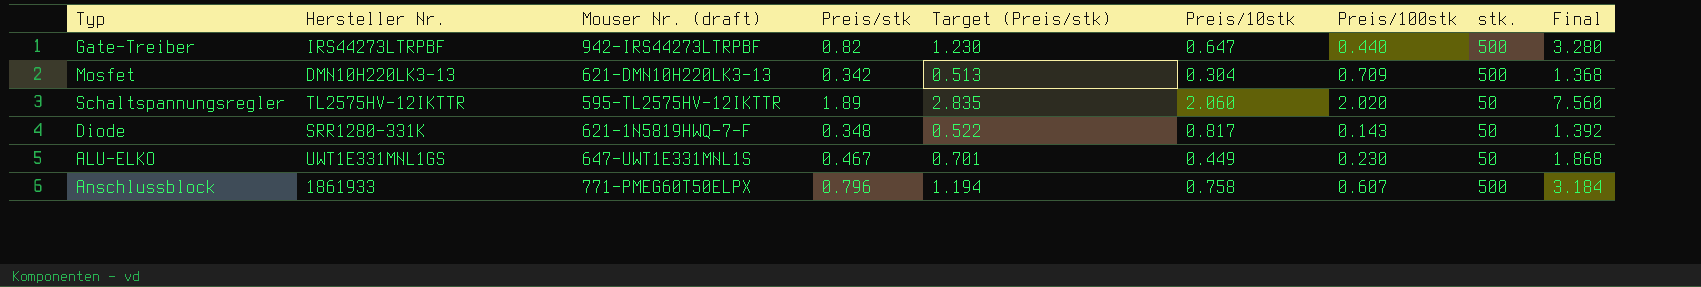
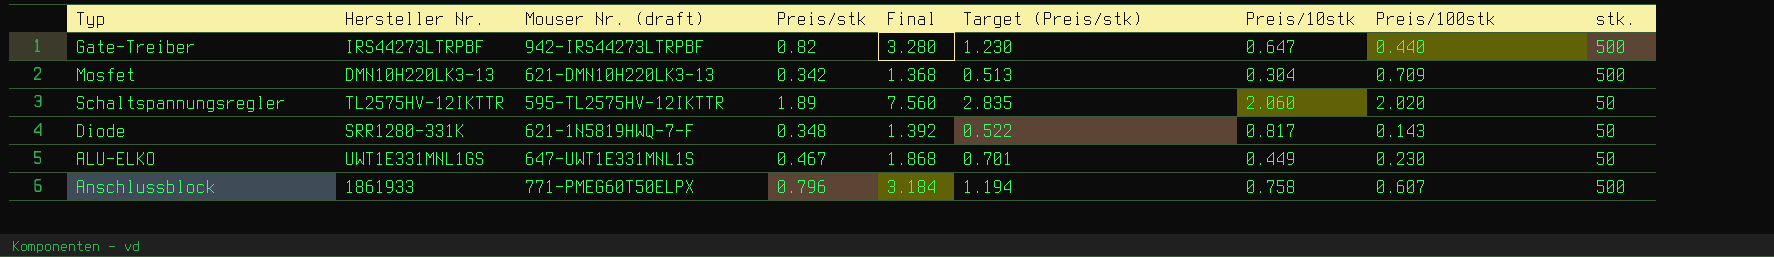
column Final | position: 9 -> 5

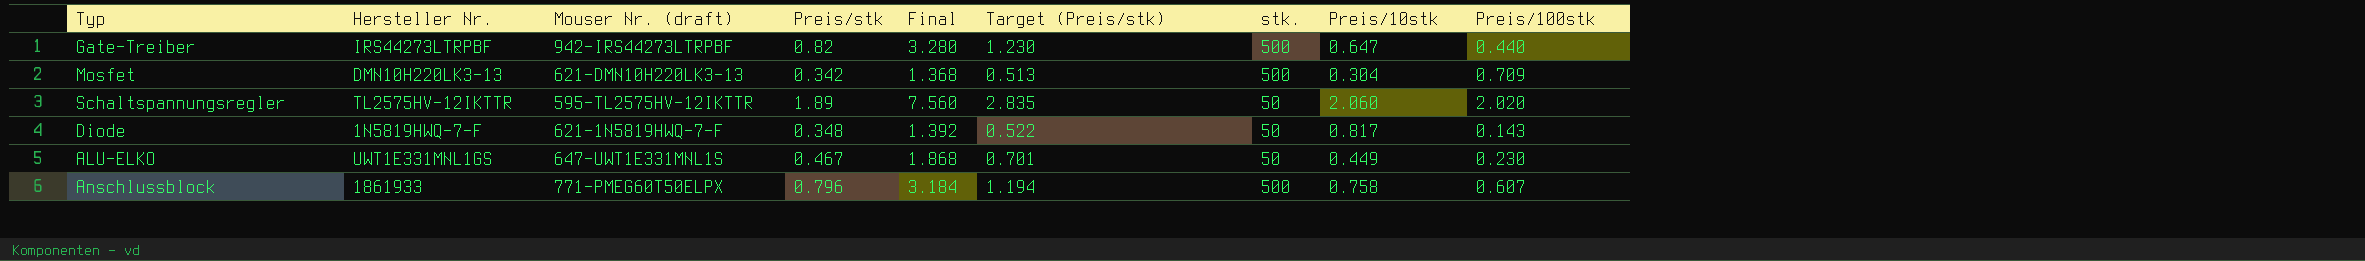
column stk. | position: 9 -> 7
Diode | Hersteller Nr.: SRR1280-331K -> 1N5819HWQ-7-F

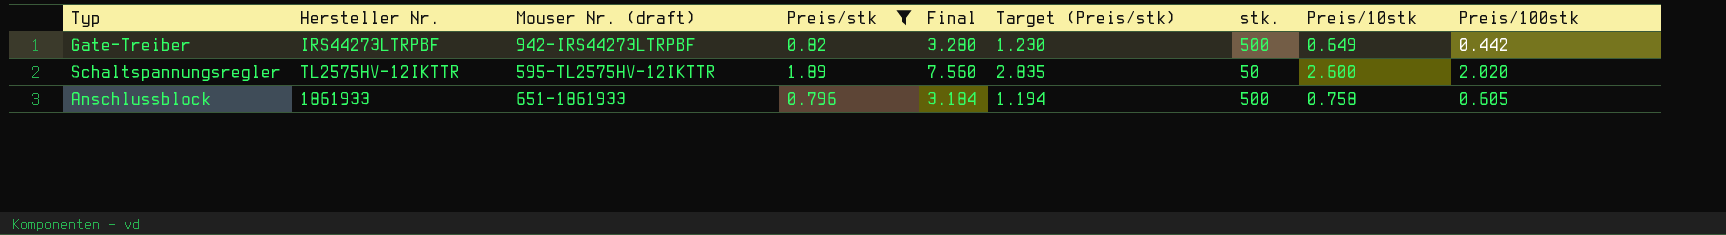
filter: none -> Preis/stk >= 0.796
Gate-Treiber | Preis/10stk: 0.647 -> 0.649
Gate-Treiber | Preis/100stk: 0.440 -> 0.442
Schaltspannungsregler | Preis/10stk: 2.060 -> 2.600
Anschlussblock | Mouser Nr. (draft): 771-PMEG60T50ELPX -> 651-1861933
Anschlussblock | Preis/100stk: 0.607 -> 0.605

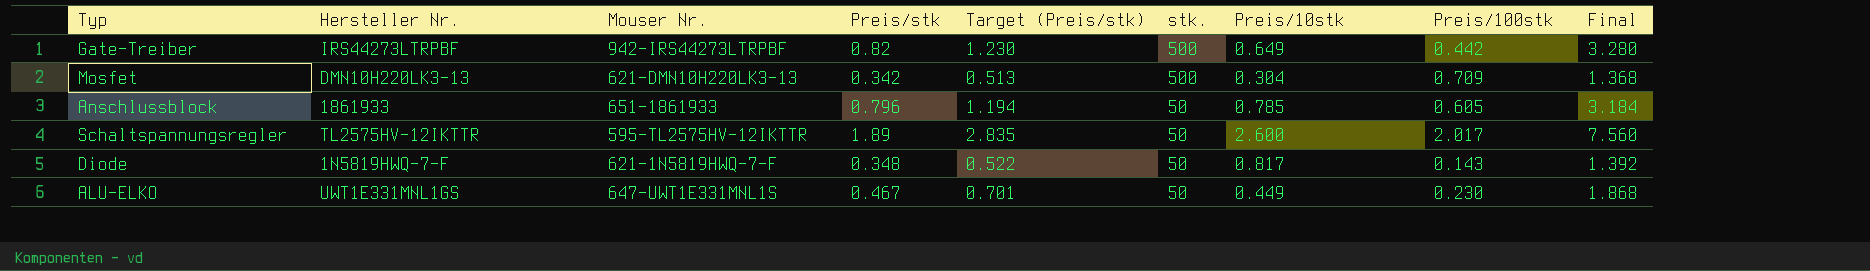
filter: Preis/stk >= 0.796 -> none
row order: none -> stk. descending
column name: Mouser Nr. (draft) -> Mouser Nr.
column Final | position: 5 -> 9
Anschlussblock | stk.: 500 -> 50
Anschlussblock | Preis/10stk: 0.758 -> 0.785
Schaltspannungsregler | Preis/100stk: 2.020 -> 2.017

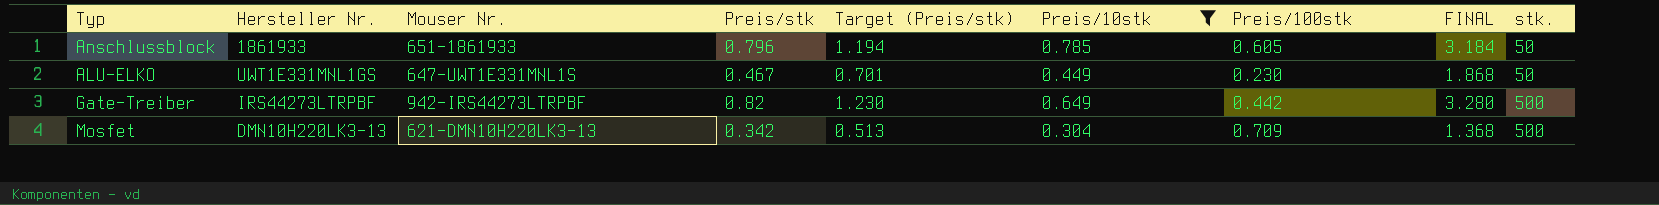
filter: none -> Preis/10stk <= 0.785
row order: stk. descending -> stk. ascending
column name: Final -> FINAL
column stk. | position: 6 -> 9

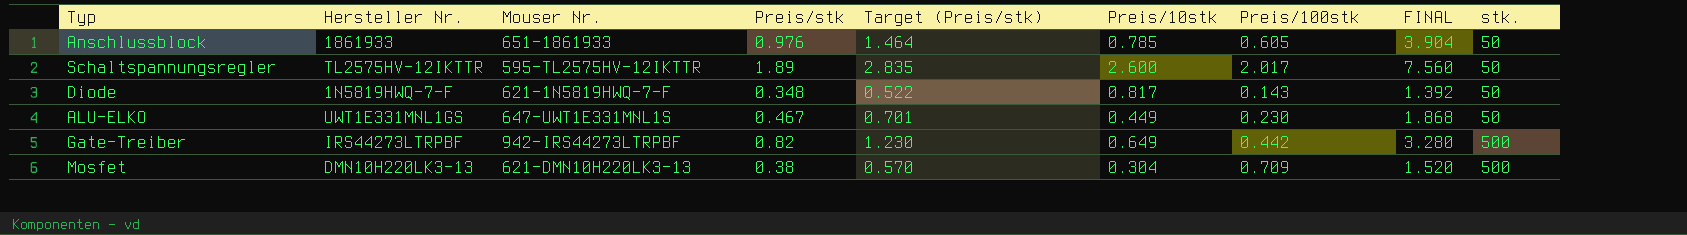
filter: Preis/10stk <= 0.785 -> none
Anschlussblock | Preis/stk: 0.796 -> 0.976
Anschlussblock | Target (Preis/stk): 1.194 -> 1.464
Anschlussblock | FINAL: 3.184 -> 3.904
Mosfet | Preis/stk: 0.342 -> 0.38
Mosfet | Target (Preis/stk): 0.513 -> 0.570
Mosfet | FINAL: 1.368 -> 1.520

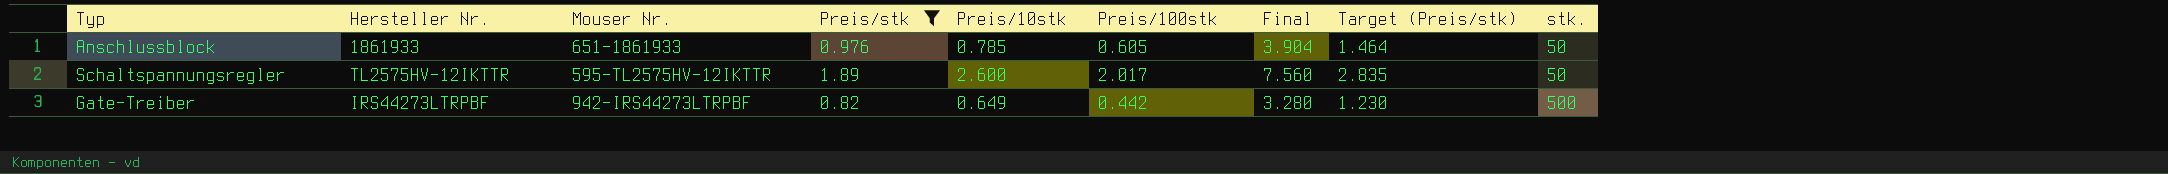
filter: none -> Preis/stk >= 0.82
column name: FINAL -> Final
column Target (Preis/stk) | position: 5 -> 8

